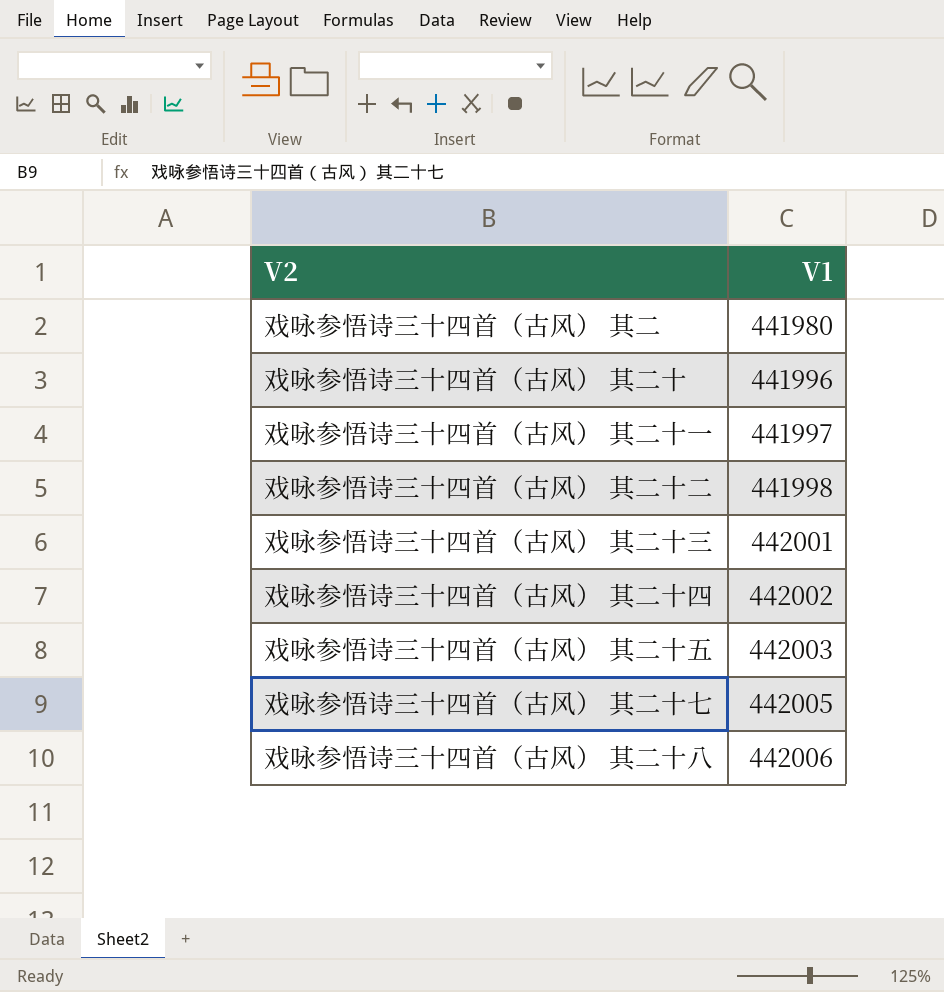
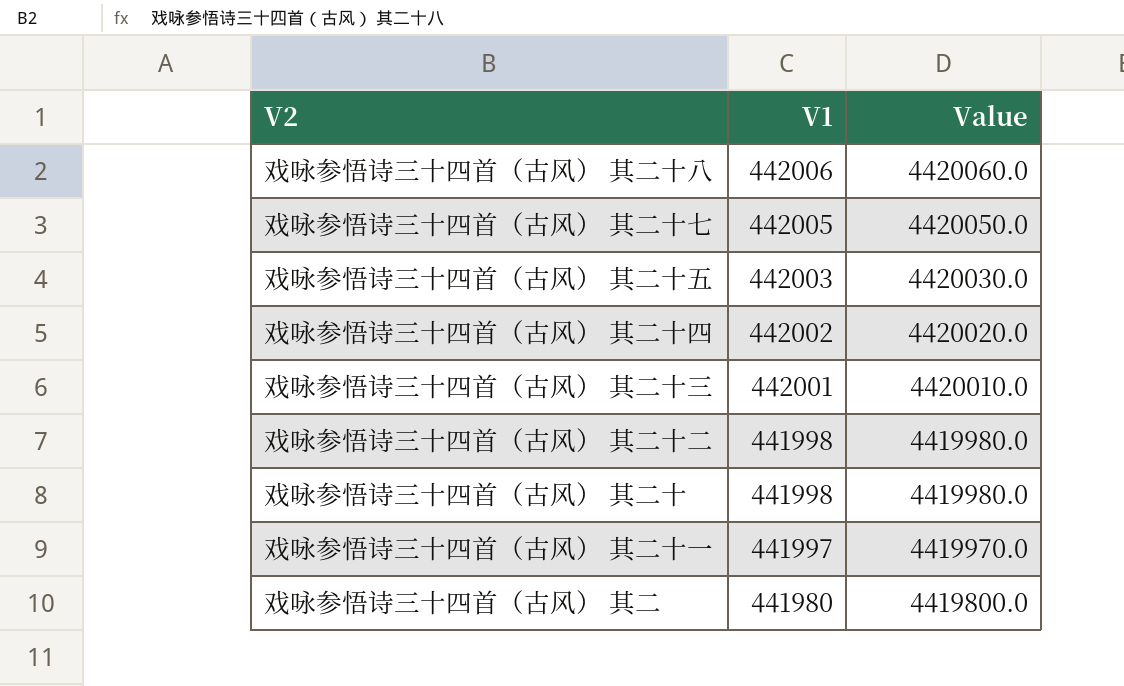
row order: V1 ascending -> V1 descending
column Value | formula: none -> [V1] * 10
戏咏参悟诗三十四首（古风） 其二十 | V1: 441996 -> 441998

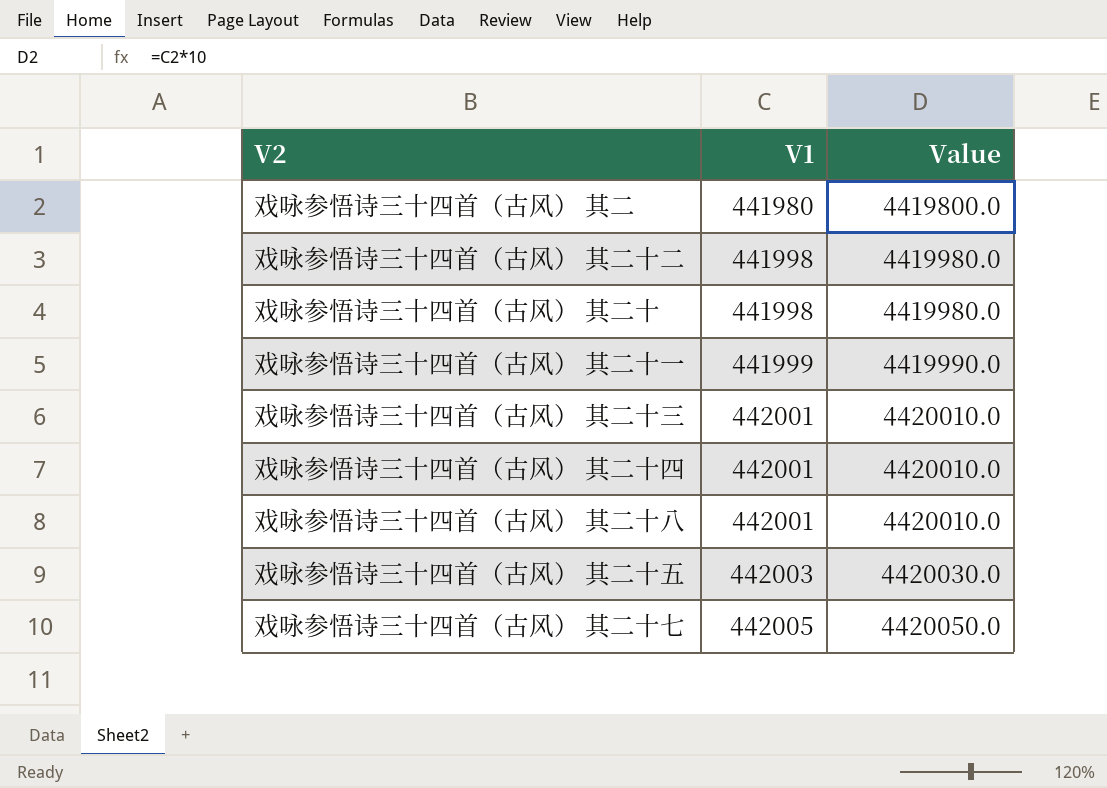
row order: V1 descending -> V1 ascending
戏咏参悟诗三十四首（古风） 其二十一 | V1: 441997 -> 441999
戏咏参悟诗三十四首（古风） 其二十一 | Value: 4419970.0 -> 4419990.0
戏咏参悟诗三十四首（古风） 其二十四 | V1: 442002 -> 442001
戏咏参悟诗三十四首（古风） 其二十四 | Value: 4420020.0 -> 4420010.0
戏咏参悟诗三十四首（古风） 其二十八 | V1: 442006 -> 442001
戏咏参悟诗三十四首（古风） 其二十八 | Value: 4420060.0 -> 4420010.0

